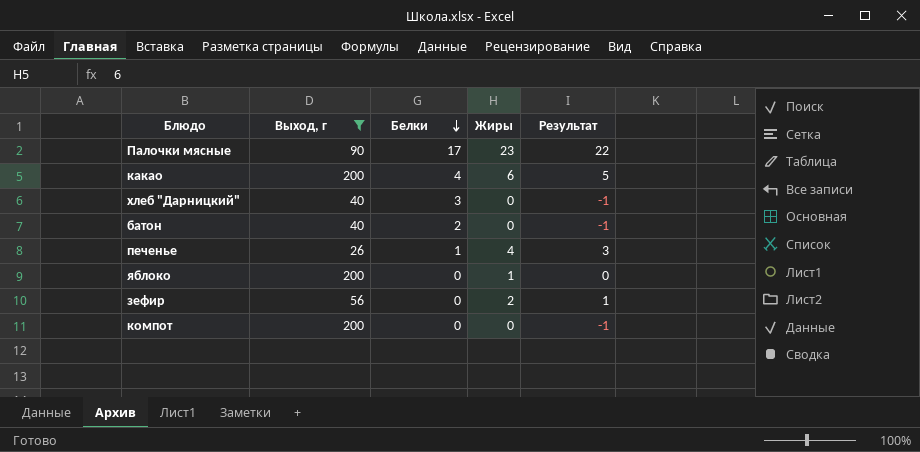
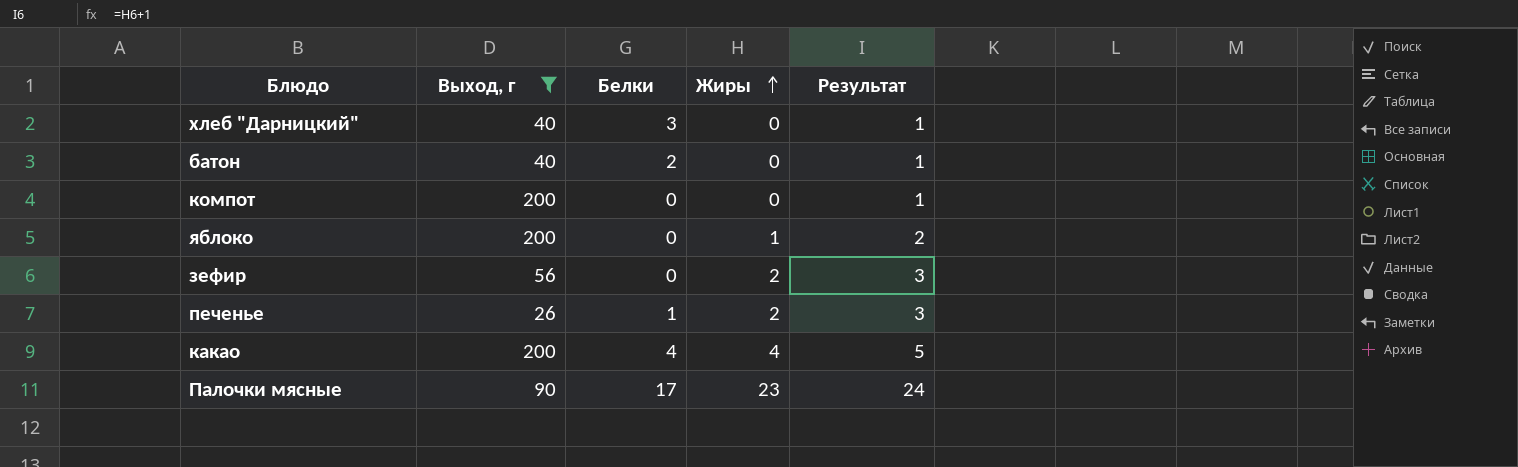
row order: Белки descending -> Жиры ascending
column Результат | formula: [Жиры] - 1 -> [Жиры] + 1
печенье | Жиры: 4 -> 2
какао | Жиры: 6 -> 4

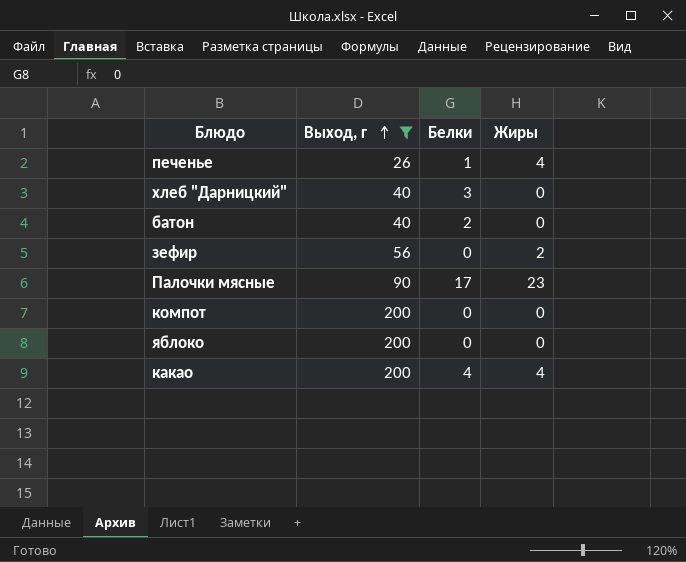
row order: Жиры ascending -> Выход, г ascending
column Результат | formula: [Жиры] + 1 -> none
печенье | Жиры: 2 -> 4
яблоко | Жиры: 1 -> 0

